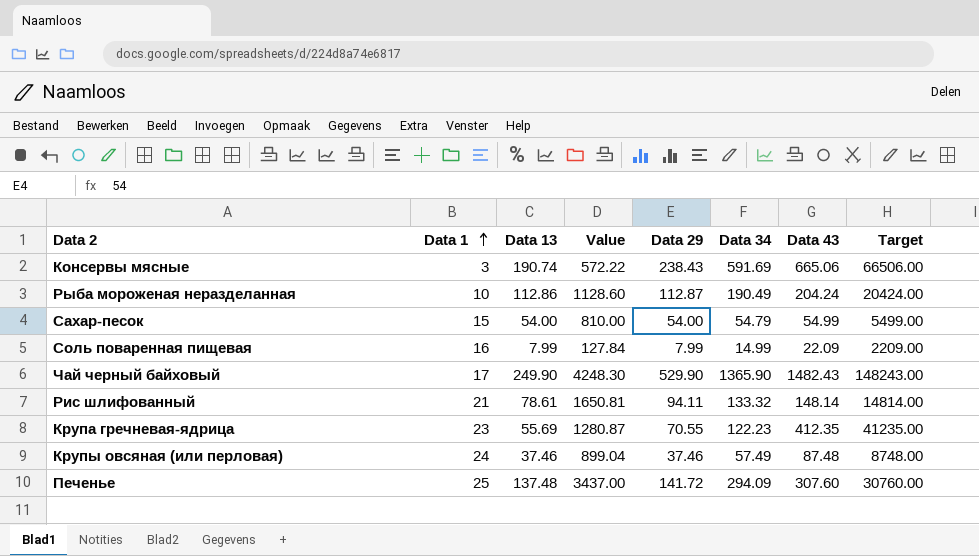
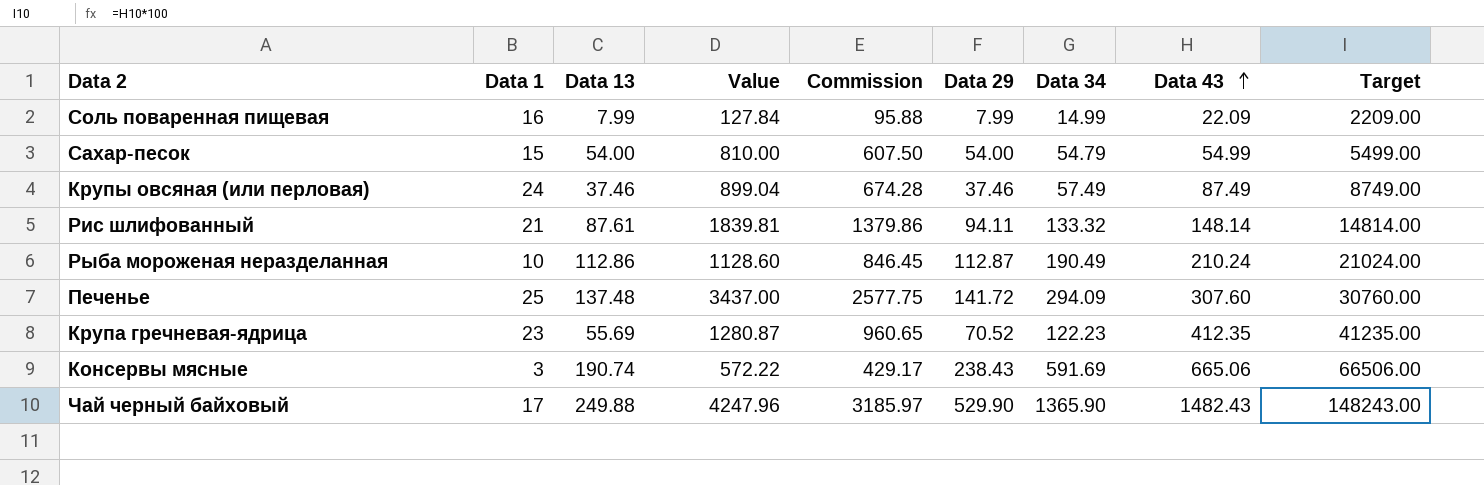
row order: Data 1 ascending -> Data 43 ascending
column Commission | formula: none -> [Value] * 0.75
Крупы овсяная (или перловая) | Data 43: 87.48 -> 87.49
Крупы овсяная (или перловая) | Target: 8748.00 -> 8749.00
Рис шлифованный | Data 13: 78.61 -> 87.61
Рис шлифованный | Value: 1650.81 -> 1839.81
Рыба мороженая неразделанная | Data 43: 204.24 -> 210.24
Рыба мороженая неразделанная | Target: 20424.00 -> 21024.00
Крупа гречневая-ядрица | Data 29: 70.55 -> 70.52
Чай черный байховый | Data 13: 249.90 -> 249.88
Чай черный байховый | Value: 4248.30 -> 4247.96

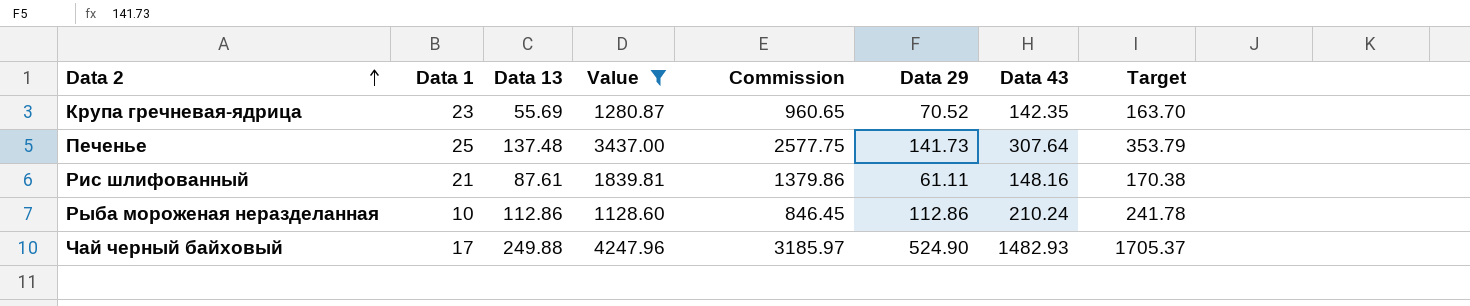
filter: none -> Value >= 1128.60
row order: Data 43 ascending -> Data 2 ascending
column Data 34 | position: 7 -> none
column Target | formula: [Data 43] * 100 -> [Data 43] * 1.15
Крупа гречневая-ядрица | Data 43: 412.35 -> 142.35
Печенье | Data 29: 141.72 -> 141.73
Печенье | Data 43: 307.60 -> 307.64
Рис шлифованный | Data 29: 94.11 -> 61.11
Рис шлифованный | Data 43: 148.14 -> 148.16
Рыба мороженая неразделанная | Data 29: 112.87 -> 112.86
Чай черный байховый | Data 29: 529.90 -> 524.90
Чай черный байховый | Data 43: 1482.43 -> 1482.93

